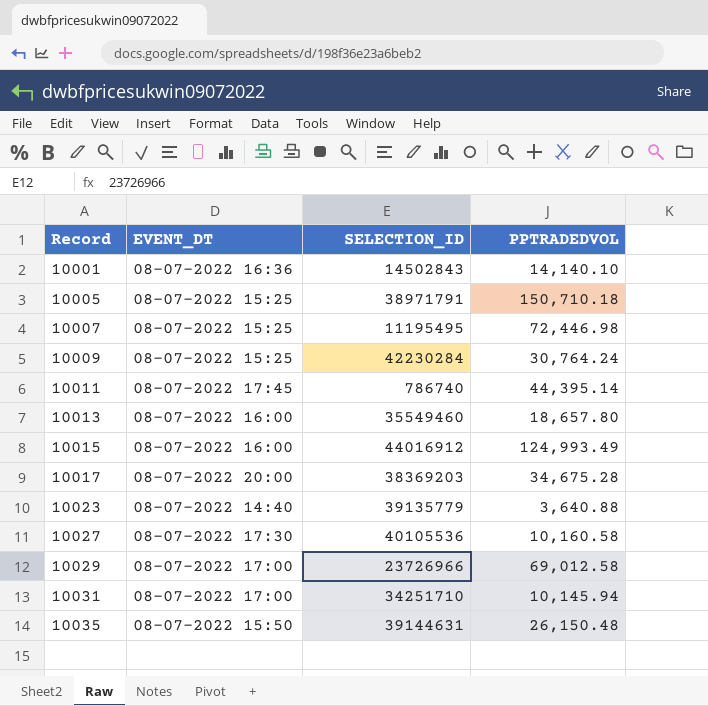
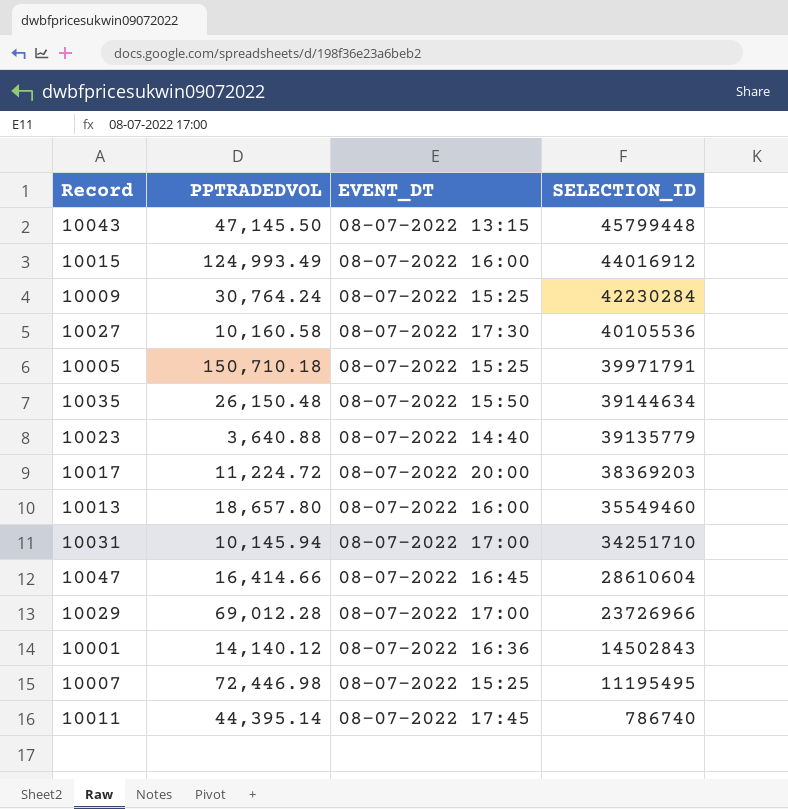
row order: Record ascending -> SELECTION_ID descending
column PPTRADEDVOL | position: 4 -> 2
row 10043: none -> 47,145.50 | 08-07-2022 13:15 | 45799448
10005 | SELECTION_ID: 38971791 -> 39971791
10035 | SELECTION_ID: 39144631 -> 39144634
10017 | PPTRADEDVOL: 34,675.28 -> 11,224.72
row 10047: none -> 16,414.66 | 08-07-2022 16:45 | 28610604
10029 | PPTRADEDVOL: 69,012.58 -> 69,012.28
10001 | PPTRADEDVOL: 14,140.10 -> 14,140.12

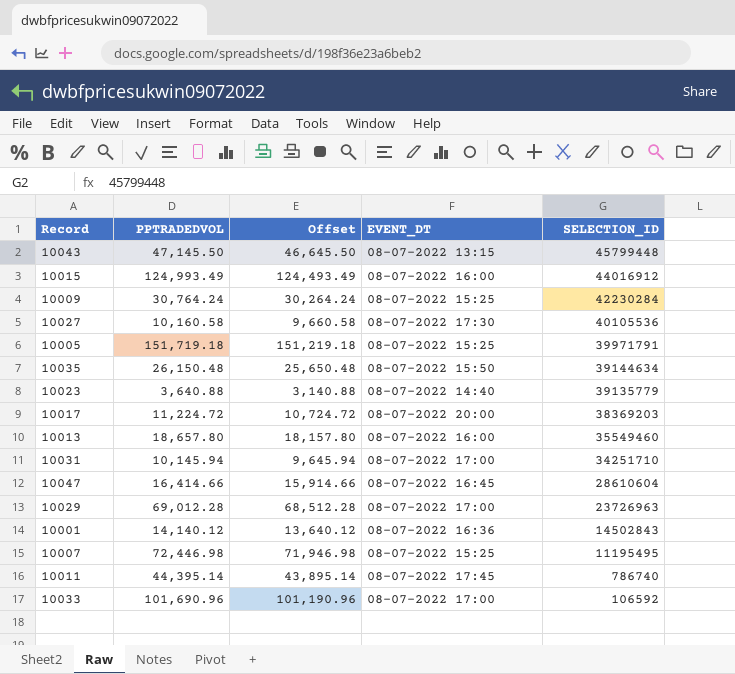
column Offset | formula: none -> [PPTRADEDVOL] - 500
10005 | PPTRADEDVOL: 150,710.18 -> 151,719.18
10029 | SELECTION_ID: 23726966 -> 23726963
row 10033: none -> 101,690.96 | 101,190.96 | 08-07-2022 17:00 | 106592

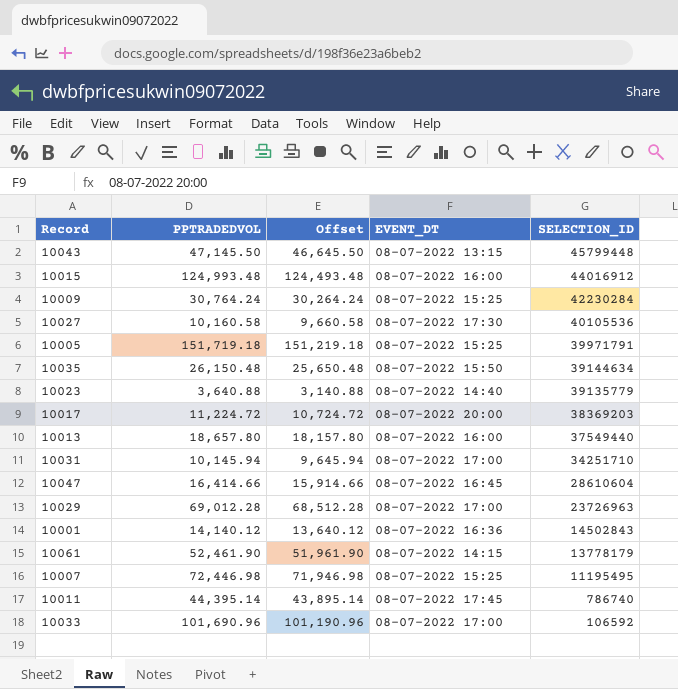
10015 | PPTRADEDVOL: 124,993.49 -> 124,993.48
10015 | Offset: 124,493.49 -> 124,493.48
10013 | SELECTION_ID: 35549460 -> 37549440
row 10061: none -> 52,461.90 | 51,961.90 | 08-07-2022 14:15 | 13778179

